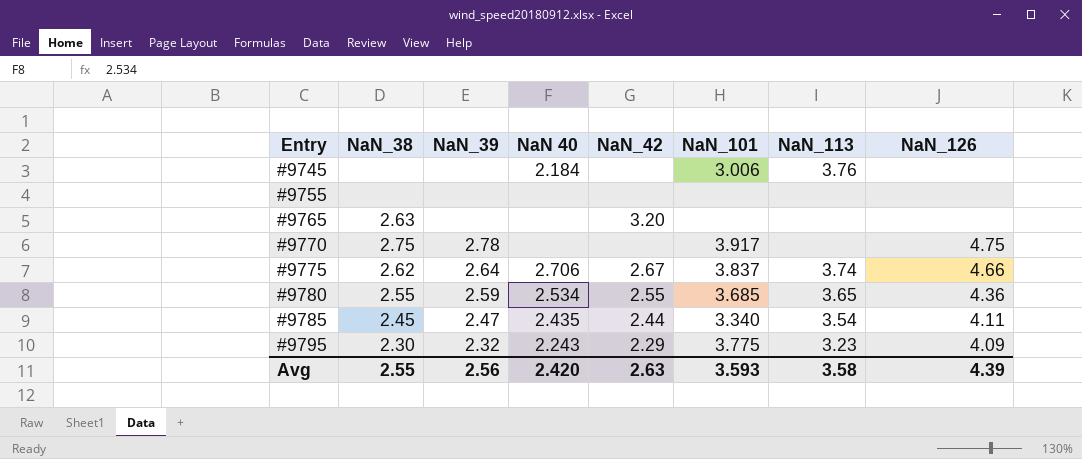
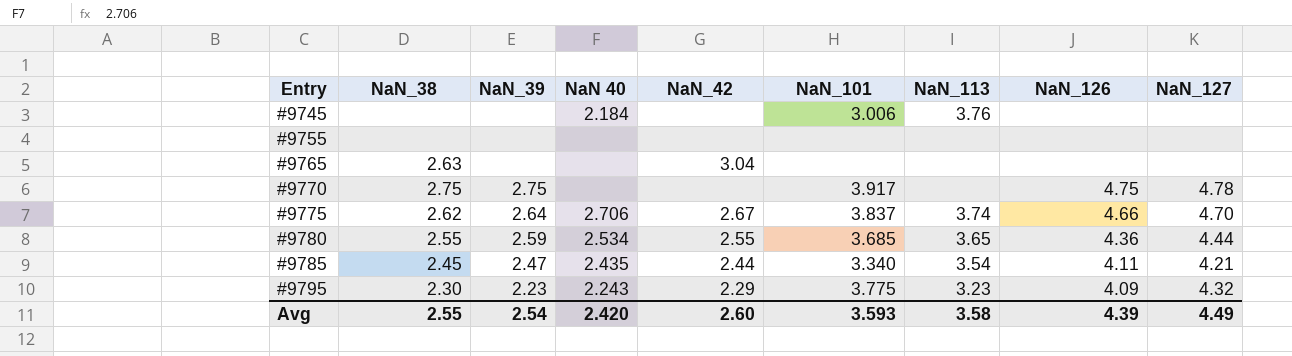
column NaN_127 | position: none -> 9
#9765 | NaN_42: 3.20 -> 3.04
#9770 | NaN_39: 2.78 -> 2.75
#9795 | NaN_39: 2.32 -> 2.23
Avg | NaN_39: 2.56 -> 2.54
Avg | NaN_42: 2.63 -> 2.60

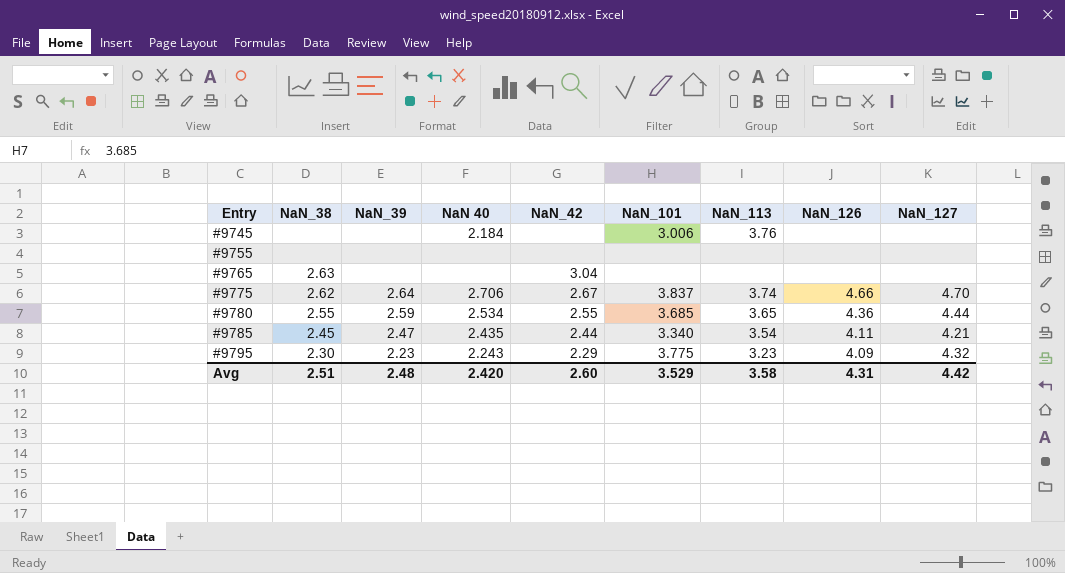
row #9770: 2.75 | 2.75 | none | none | 3.917 | none | 4.75 | 4.78 -> none
Avg | NaN_38: 2.55 -> 2.51
Avg | NaN_39: 2.54 -> 2.48
Avg | NaN_101: 3.593 -> 3.529
Avg | NaN_126: 4.39 -> 4.31
Avg | NaN_127: 4.49 -> 4.42

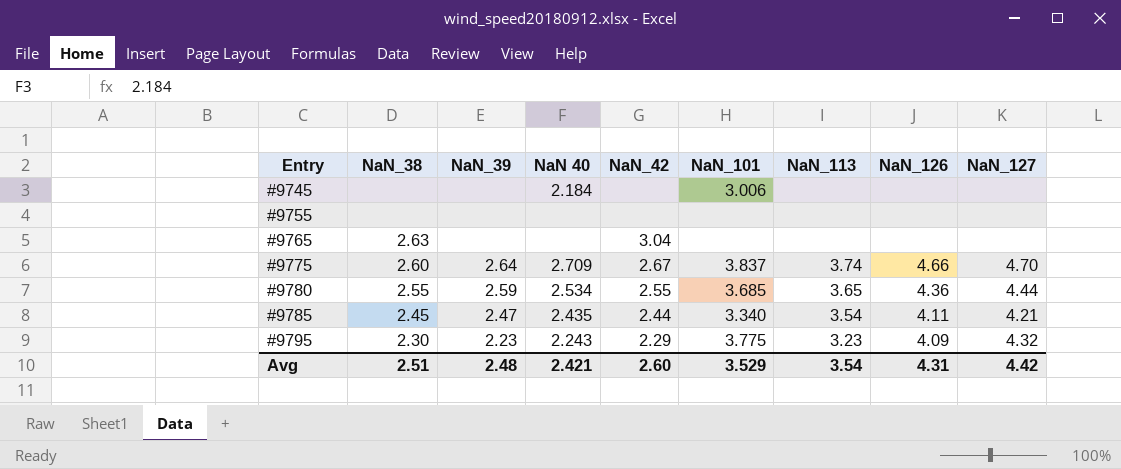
#9745 | NaN_113: 3.76 -> none
#9775 | NaN_38: 2.62 -> 2.60
#9775 | NaN 40: 2.706 -> 2.709
Avg | NaN 40: 2.420 -> 2.421
Avg | NaN_113: 3.58 -> 3.54

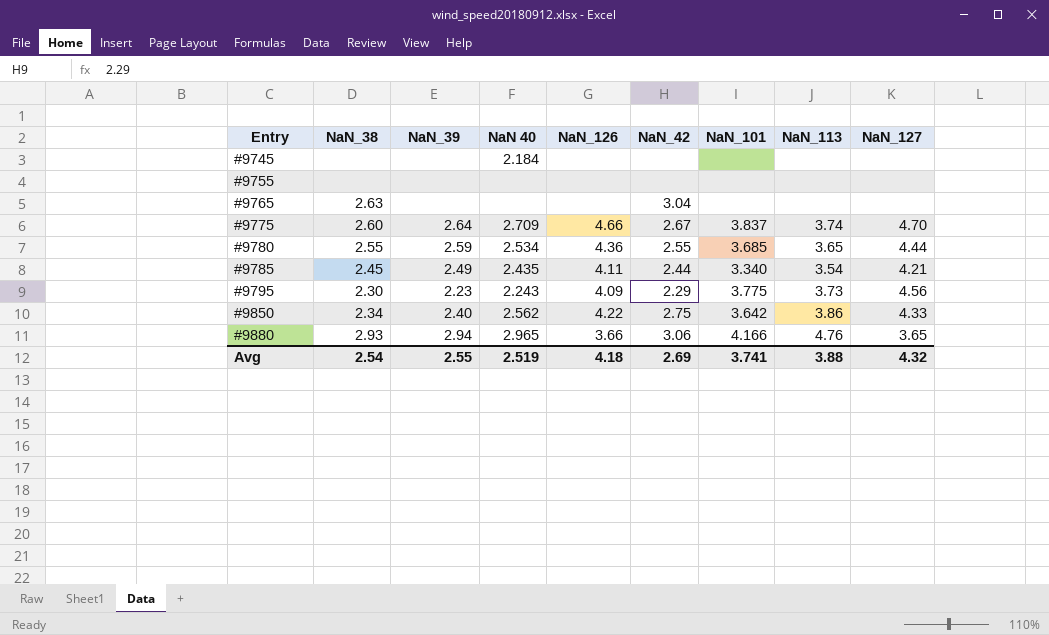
column NaN_126 | position: 8 -> 5
#9745 | NaN_101: 3.006 -> none
#9785 | NaN_39: 2.47 -> 2.49
#9795 | NaN_113: 3.23 -> 3.73
#9795 | NaN_127: 4.32 -> 4.56
row #9850: none -> 2.34 | 2.40 | 2.562 | 4.22 | 2.75 | 3.642 | 3.86 | 4.33
row #9880: none -> 2.93 | 2.94 | 2.965 | 3.66 | 3.06 | 4.166 | 4.76 | 3.65
Avg | NaN_38: 2.51 -> 2.54
Avg | NaN_39: 2.48 -> 2.55
Avg | NaN 40: 2.421 -> 2.519
Avg | NaN_126: 4.31 -> 4.18
Avg | NaN_42: 2.60 -> 2.69
Avg | NaN_101: 3.529 -> 3.741
Avg | NaN_113: 3.54 -> 3.88
Avg | NaN_127: 4.42 -> 4.32

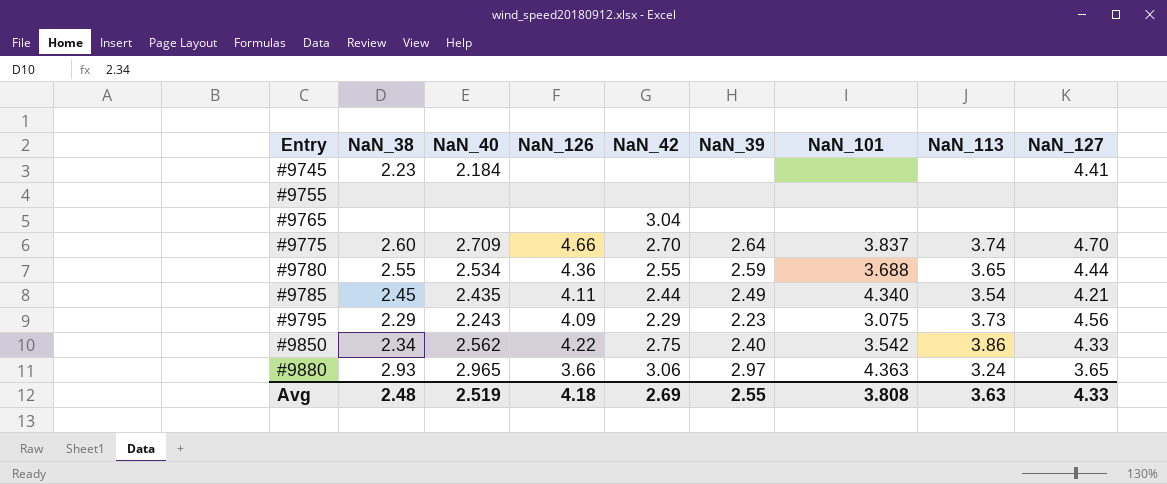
column name: NaN 40 -> NaN_40
column NaN_39 | position: 3 -> 6
#9745 | NaN_38: none -> 2.23
#9745 | NaN_127: none -> 4.41
#9765 | NaN_38: 2.63 -> none
#9775 | NaN_42: 2.67 -> 2.70
#9780 | NaN_101: 3.685 -> 3.688
#9785 | NaN_101: 3.340 -> 4.340
#9795 | NaN_38: 2.30 -> 2.29
#9795 | NaN_101: 3.775 -> 3.075
#9850 | NaN_101: 3.642 -> 3.542
#9880 | NaN_39: 2.94 -> 2.97
#9880 | NaN_101: 4.166 -> 4.363
#9880 | NaN_113: 4.76 -> 3.24
Avg | NaN_38: 2.54 -> 2.48
Avg | NaN_101: 3.741 -> 3.808
Avg | NaN_113: 3.88 -> 3.63
Avg | NaN_127: 4.32 -> 4.33

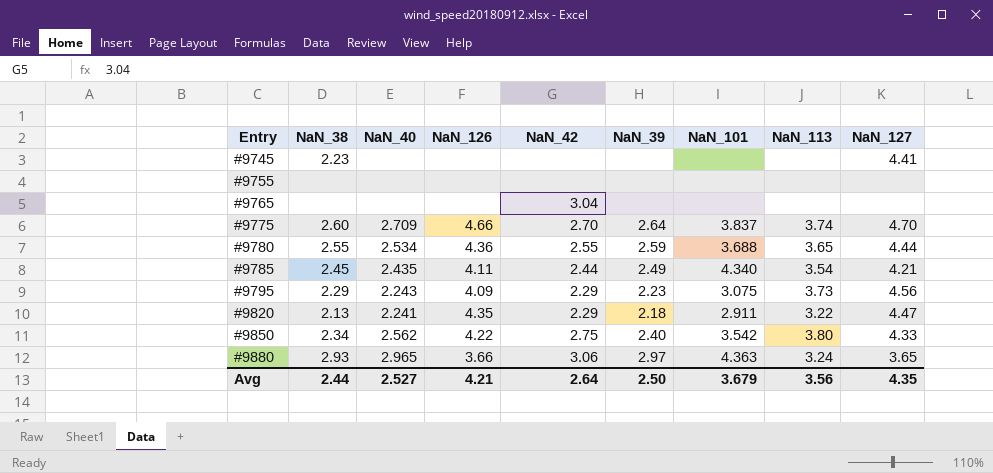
#9745 | NaN_40: 2.184 -> none
row #9820: none -> 2.13 | 2.241 | 4.35 | 2.29 | 2.18 | 2.911 | 3.22 | 4.47
#9850 | NaN_113: 3.86 -> 3.80
Avg | NaN_38: 2.48 -> 2.44
Avg | NaN_40: 2.519 -> 2.527
Avg | NaN_126: 4.18 -> 4.21
Avg | NaN_42: 2.69 -> 2.64
Avg | NaN_39: 2.55 -> 2.50
Avg | NaN_101: 3.808 -> 3.679
Avg | NaN_113: 3.63 -> 3.56
Avg | NaN_127: 4.33 -> 4.35

